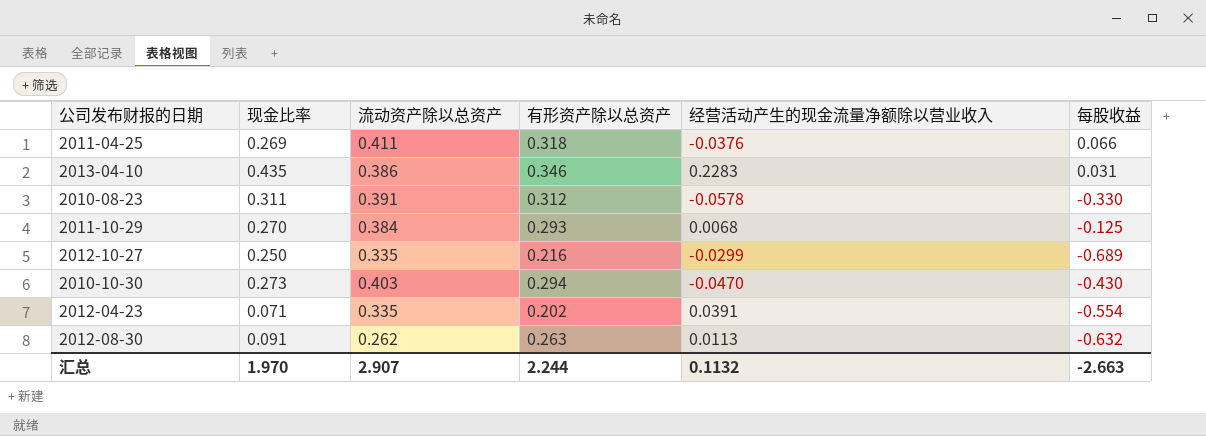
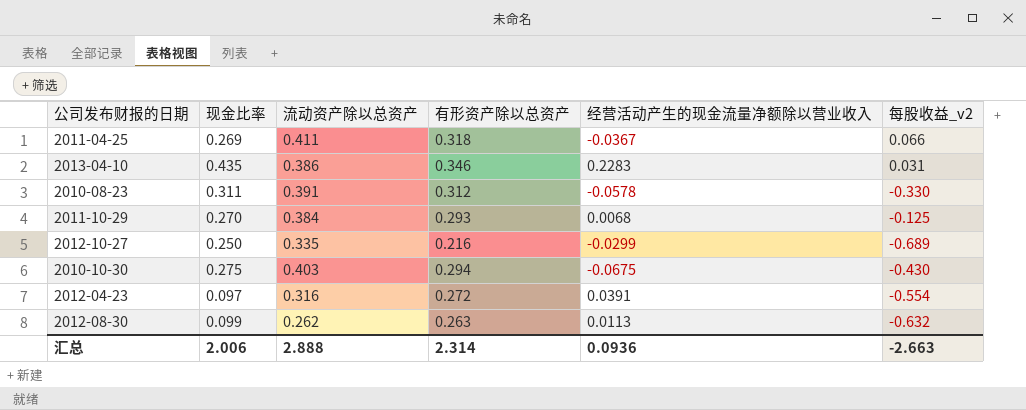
column name: 每股收益 -> 每股收益_v2
2011-04-25 | 经营活动产生的现金流量净额除以营业收入: -0.0376 -> -0.0367
2010-10-30 | 现金比率: 0.273 -> 0.275
2010-10-30 | 经营活动产生的现金流量净额除以营业收入: -0.0470 -> -0.0675
2012-04-23 | 现金比率: 0.071 -> 0.097
2012-04-23 | 流动资产除以总资产: 0.335 -> 0.316
2012-04-23 | 有形资产除以总资产: 0.202 -> 0.272
2012-08-30 | 现金比率: 0.091 -> 0.099
汇总 | 现金比率: 1.970 -> 2.006
汇总 | 流动资产除以总资产: 2.907 -> 2.888
汇总 | 有形资产除以总资产: 2.244 -> 2.314
汇总 | 经营活动产生的现金流量净额除以营业收入: 0.1132 -> 0.0936

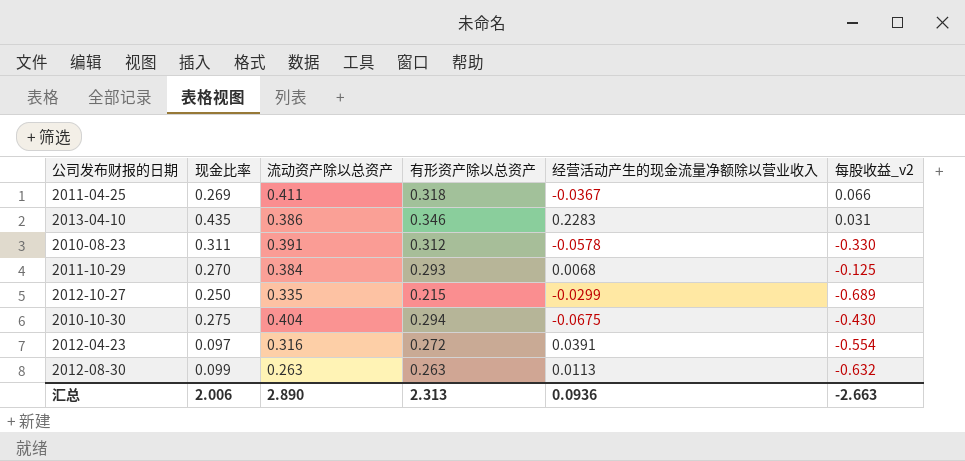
2012-10-27 | 有形资产除以总资产: 0.216 -> 0.215
2010-10-30 | 流动资产除以总资产: 0.403 -> 0.404
2012-08-30 | 流动资产除以总资产: 0.262 -> 0.263
汇总 | 流动资产除以总资产: 2.888 -> 2.890
汇总 | 有形资产除以总资产: 2.314 -> 2.313

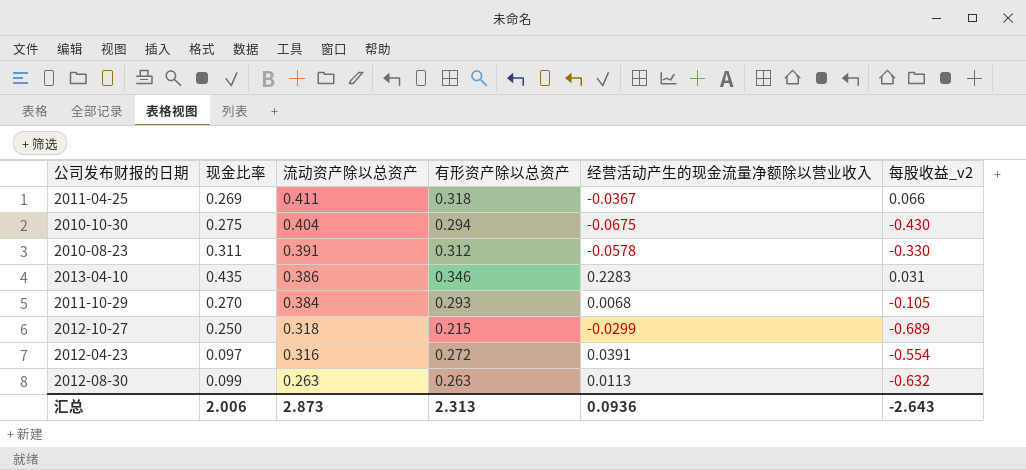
row order: none -> 流动资产除以总资产 descending
2011-10-29 | 每股收益_v2: -0.125 -> -0.105
2012-10-27 | 流动资产除以总资产: 0.335 -> 0.318
汇总 | 流动资产除以总资产: 2.890 -> 2.873
汇总 | 每股收益_v2: -2.663 -> -2.643

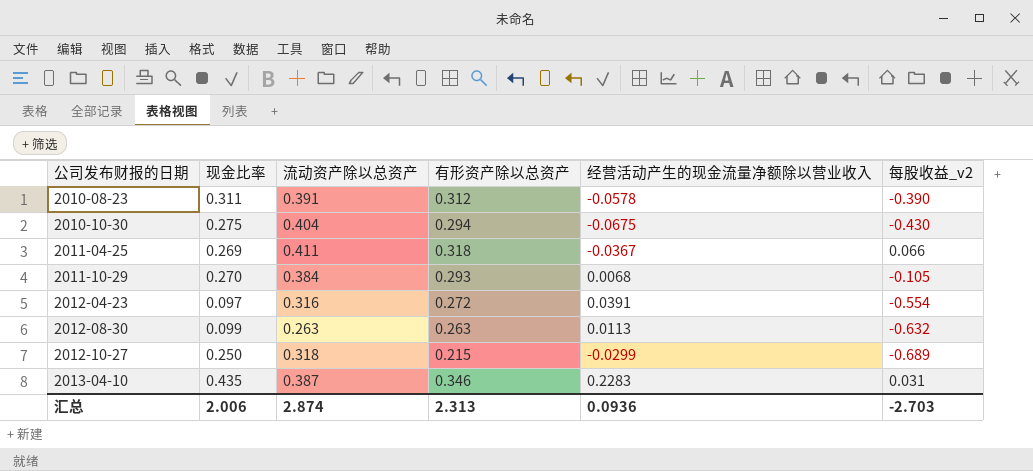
row order: 流动资产除以总资产 descending -> 公司发布财报的日期 ascending
2010-08-23 | 每股收益_v2: -0.330 -> -0.390
2013-04-10 | 流动资产除以总资产: 0.386 -> 0.387
汇总 | 流动资产除以总资产: 2.873 -> 2.874
汇总 | 每股收益_v2: -2.643 -> -2.703

